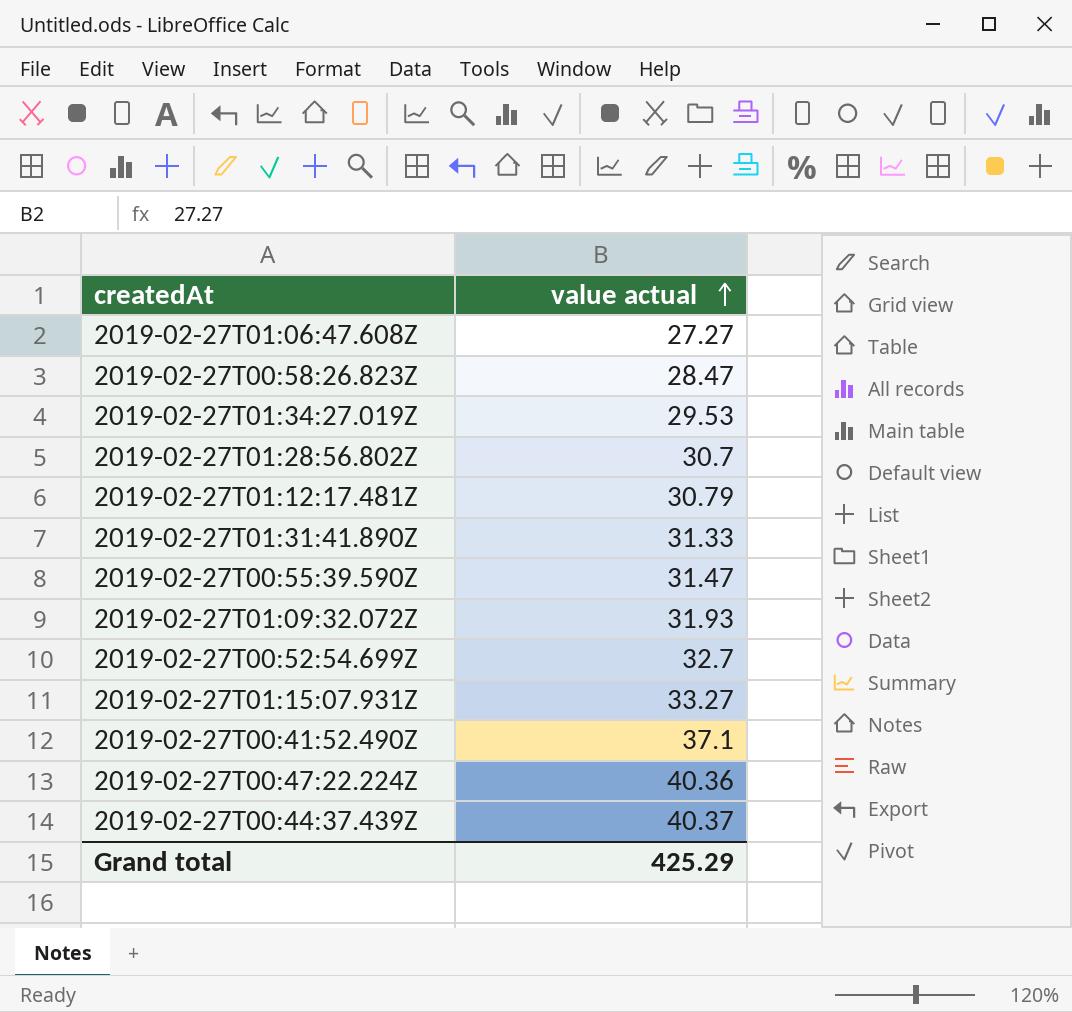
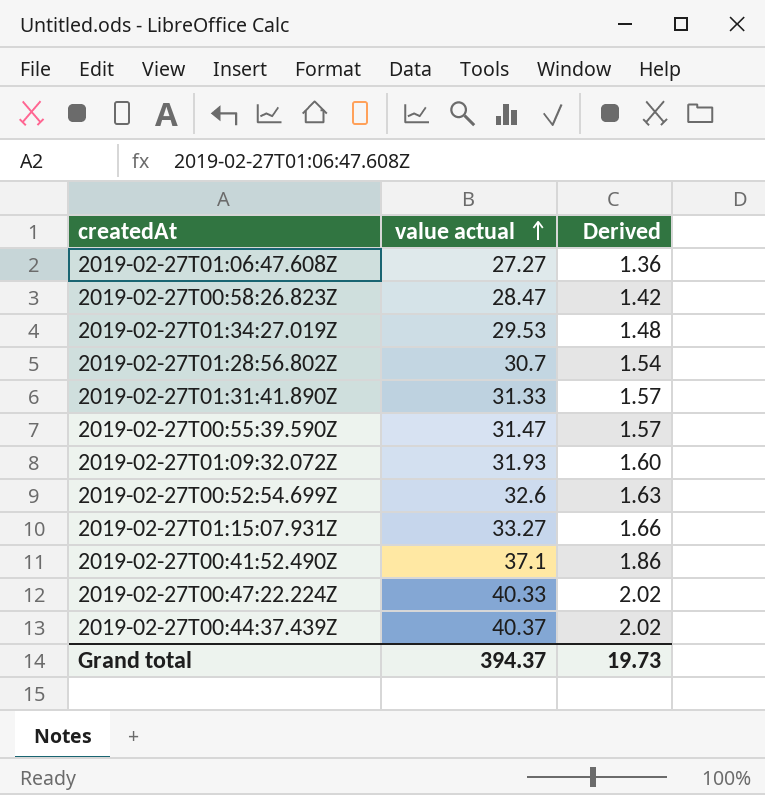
column Derived | formula: none -> [value actual] * 0.05
row 2019-02-27T01:12:17.481Z: 30.79 -> none
2019-02-27T00:52:54.699Z | value actual: 32.7 -> 32.6
2019-02-27T00:47:22.224Z | value actual: 40.36 -> 40.33
Grand total | value actual: 425.29 -> 394.37

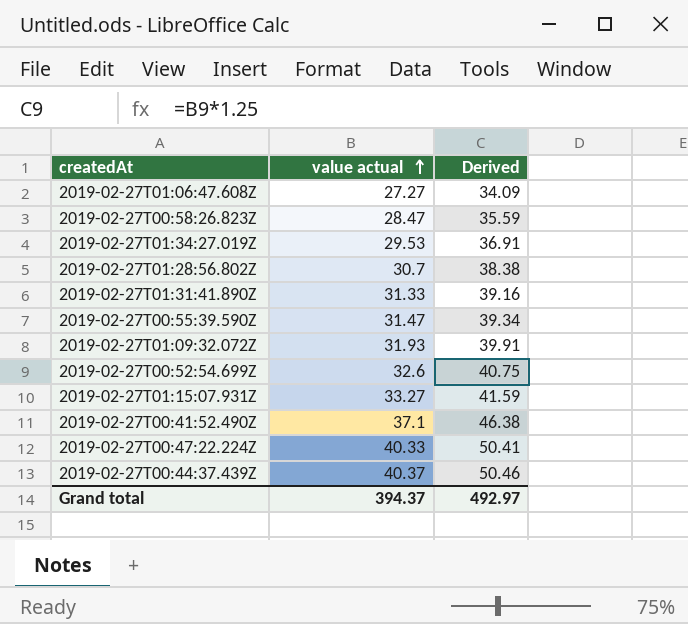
column Derived | formula: [value actual] * 0.05 -> [value actual] * 1.25
Grand total | Derived: 19.73 -> 492.97

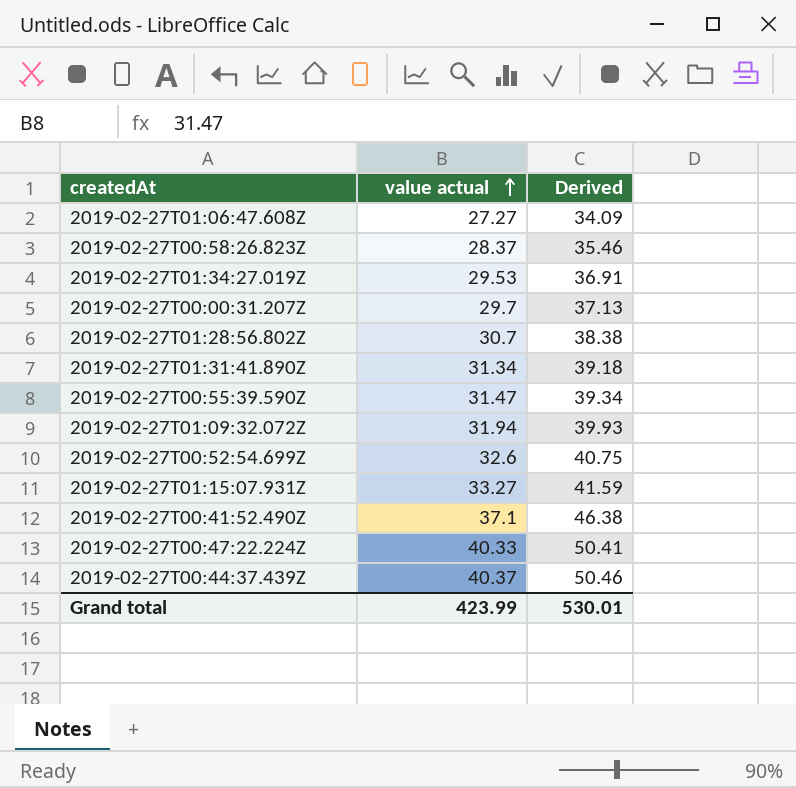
2019-02-27T00:58:26.823Z | value actual: 28.47 -> 28.37
2019-02-27T00:58:26.823Z | Derived: 35.59 -> 35.46
row 2019-02-27T00:00:31.207Z: none -> 29.7 | 37.13
2019-02-27T01:31:41.890Z | value actual: 31.33 -> 31.34
2019-02-27T01:31:41.890Z | Derived: 39.16 -> 39.18
2019-02-27T01:09:32.072Z | value actual: 31.93 -> 31.94
2019-02-27T01:09:32.072Z | Derived: 39.91 -> 39.93
Grand total | value actual: 394.37 -> 423.99
Grand total | Derived: 492.97 -> 530.01

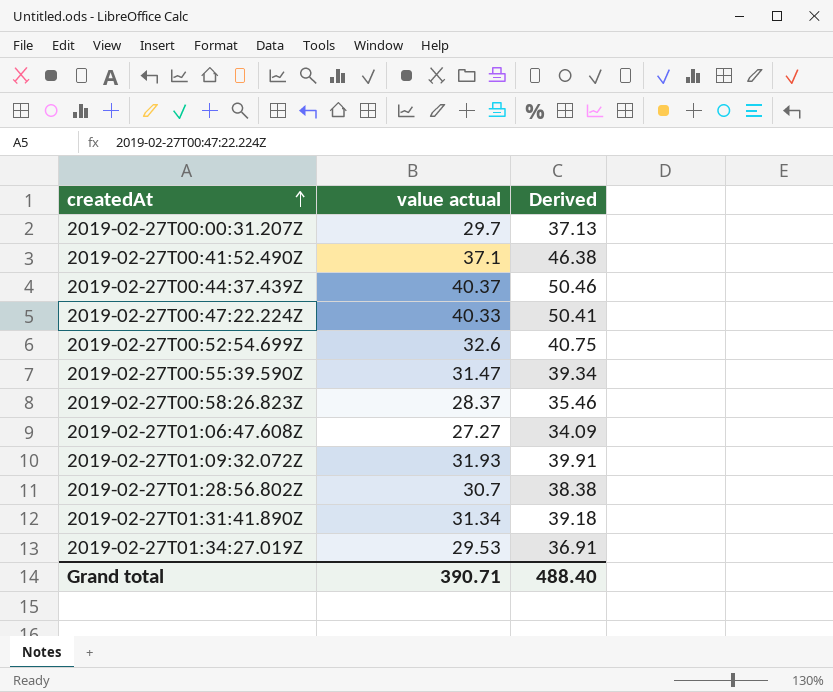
row order: value actual ascending -> createdAt ascending
row 2019-02-27T01:15:07.931Z: 33.27 | 41.59 -> none
2019-02-27T01:09:32.072Z | value actual: 31.94 -> 31.93
2019-02-27T01:09:32.072Z | Derived: 39.93 -> 39.91
Grand total | value actual: 423.99 -> 390.71
Grand total | Derived: 530.01 -> 488.40

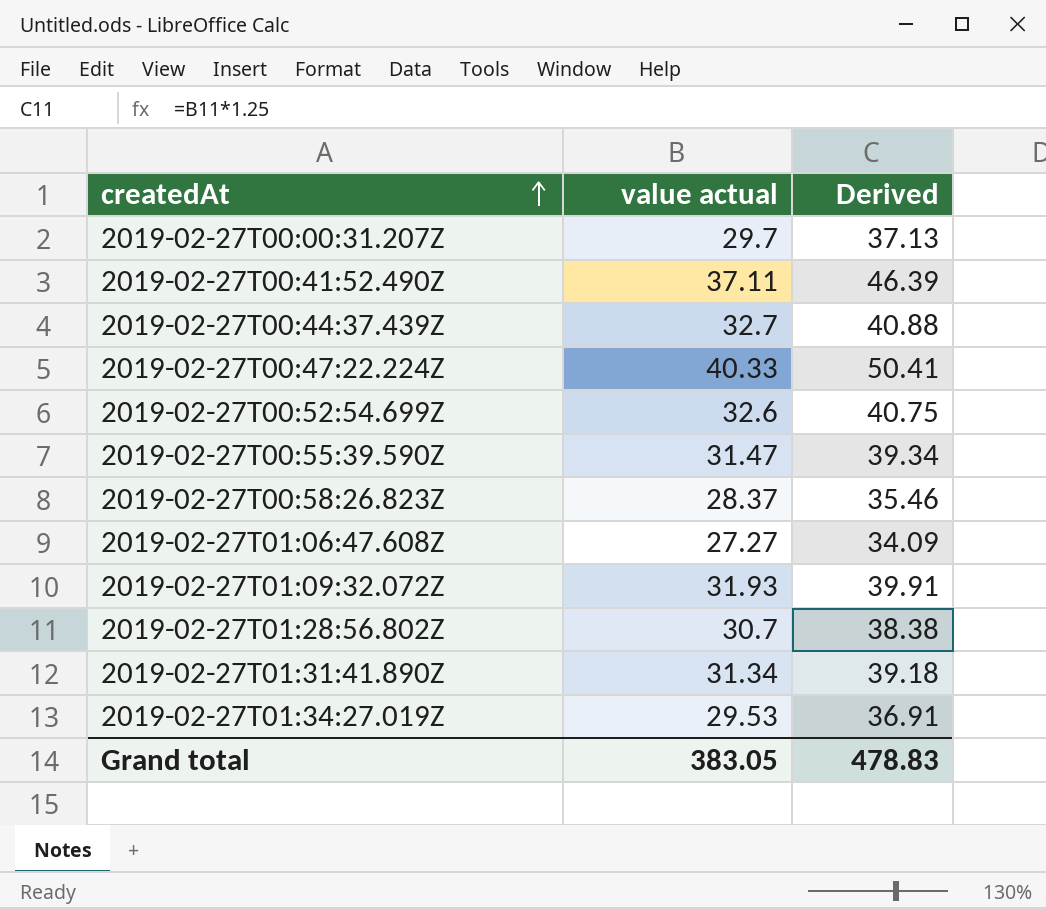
2019-02-27T00:41:52.490Z | value actual: 37.1 -> 37.11
2019-02-27T00:41:52.490Z | Derived: 46.38 -> 46.39
2019-02-27T00:44:37.439Z | value actual: 40.37 -> 32.7
2019-02-27T00:44:37.439Z | Derived: 50.46 -> 40.88
Grand total | value actual: 390.71 -> 383.05
Grand total | Derived: 488.40 -> 478.83

